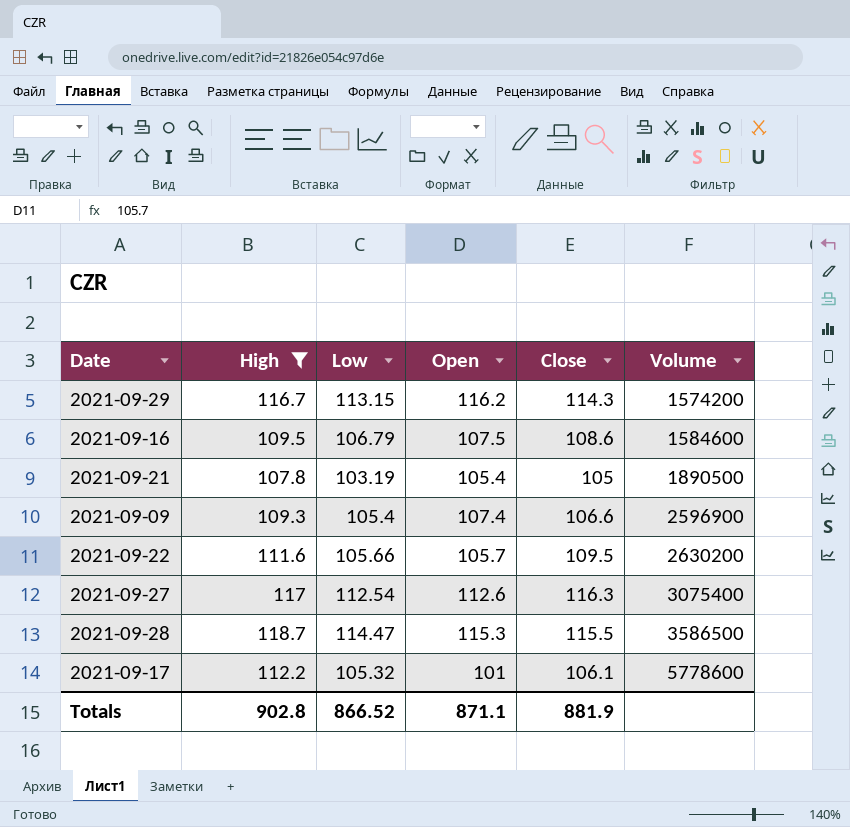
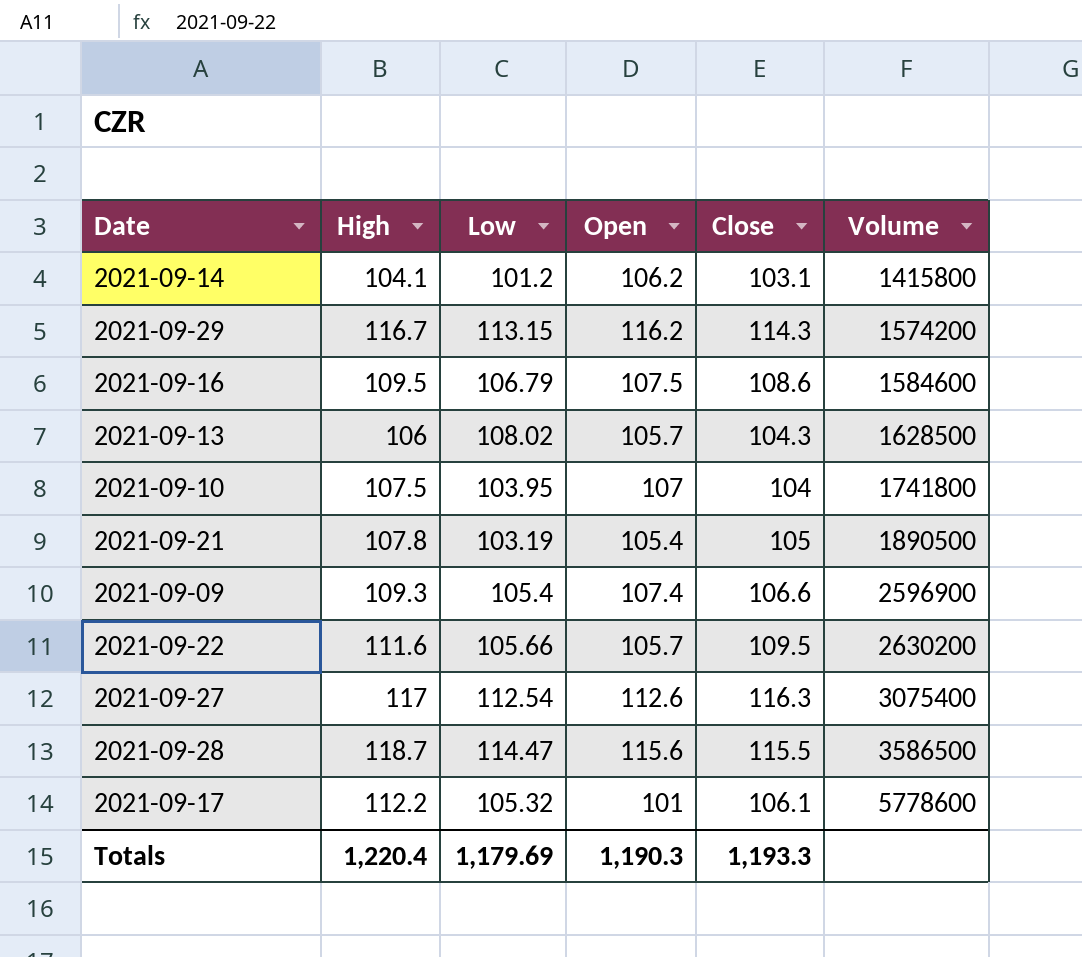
filter: High >= 107.8 -> none
2021-09-28 | Open: 115.3 -> 115.6
Totals | High: 902.8 -> 1,220.4
Totals | Low: 866.52 -> 1,179.69
Totals | Open: 871.1 -> 1,190.3
Totals | Close: 881.9 -> 1,193.3

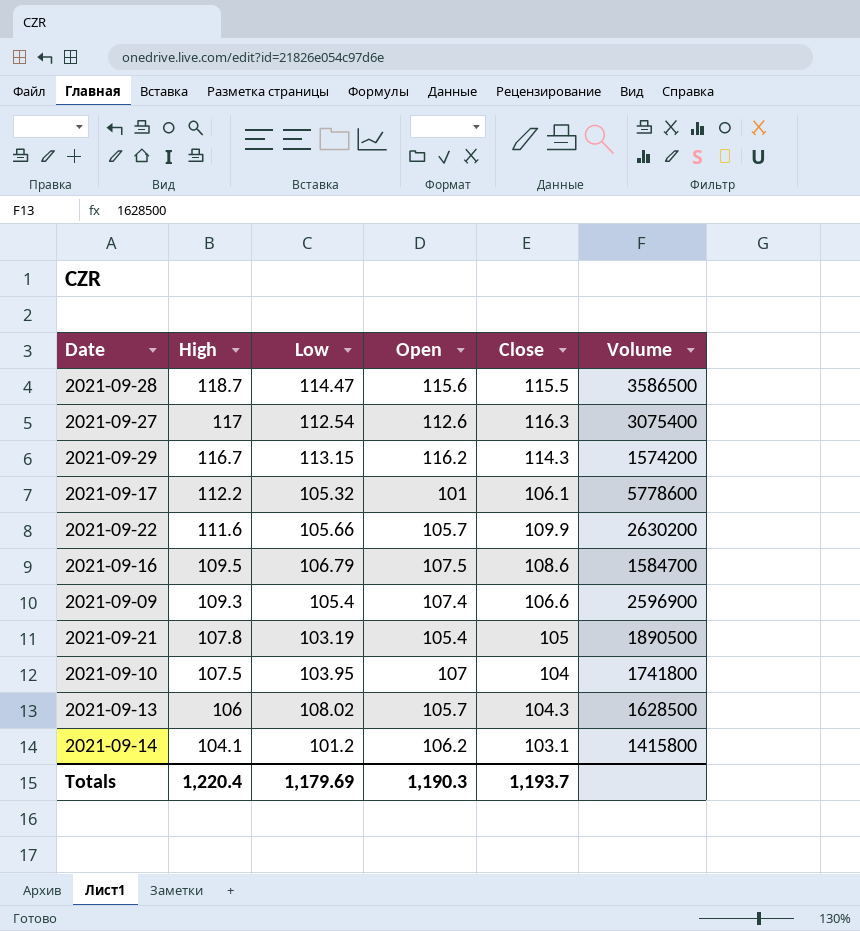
row order: Volume ascending -> High descending
2021-09-22 | Close: 109.5 -> 109.9
2021-09-16 | Volume: 1584600 -> 1584700
Totals | Close: 1,193.3 -> 1,193.7

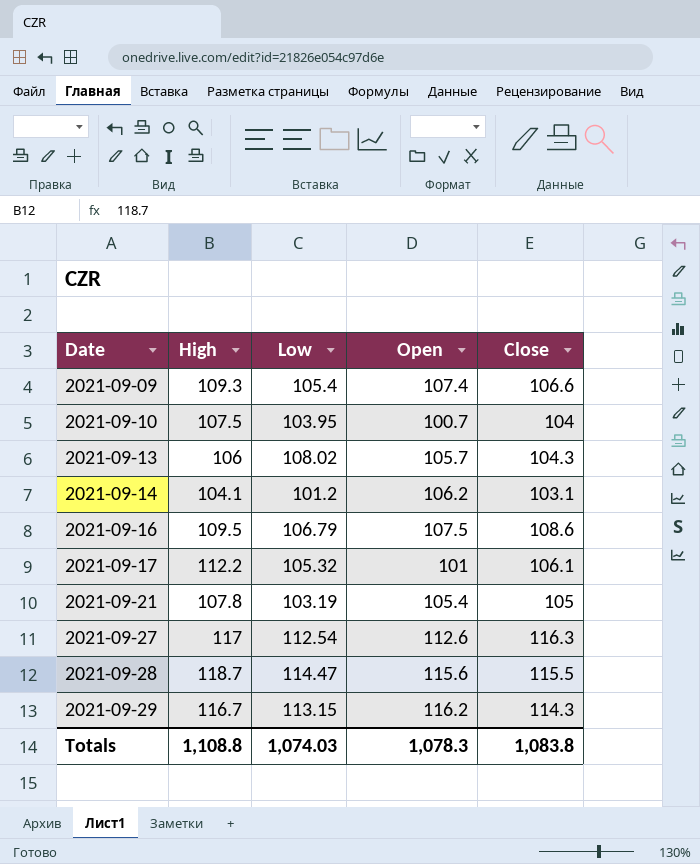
row order: High descending -> Date ascending
column Volume | position: 6 -> none
row 2021-09-22: 111.6 | 105.66 | 105.7 | 109.9 | 2630200 -> none
2021-09-10 | Open: 107 -> 100.7
Totals | High: 1,220.4 -> 1,108.8
Totals | Low: 1,179.69 -> 1,074.03
Totals | Open: 1,190.3 -> 1,078.3
Totals | Close: 1,193.7 -> 1,083.8

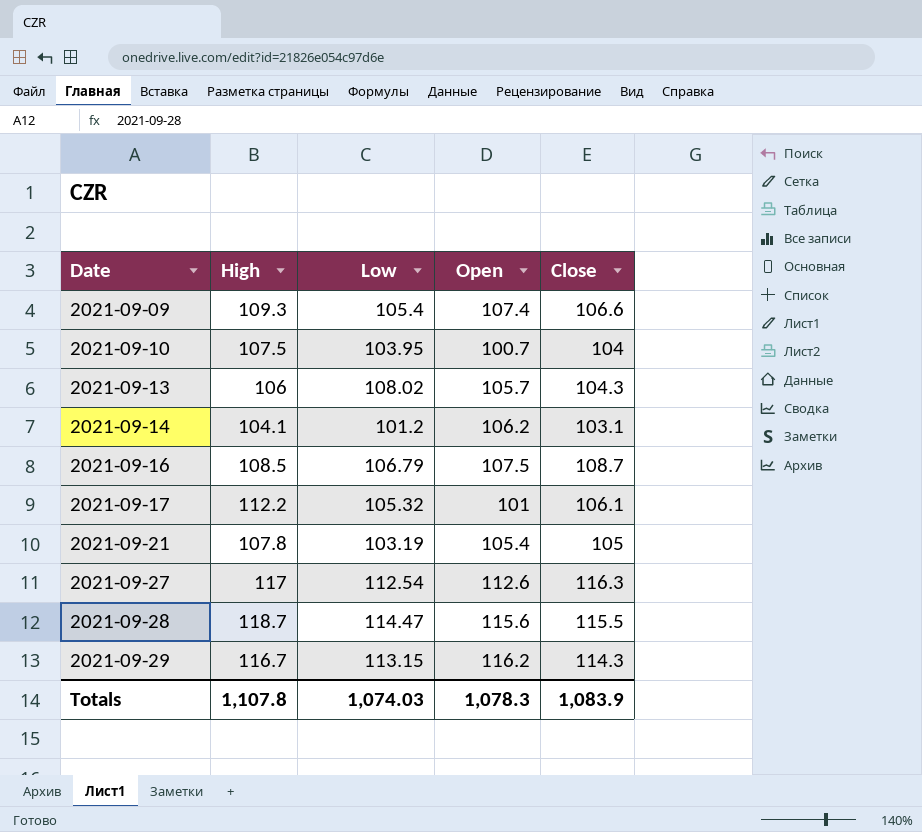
2021-09-16 | High: 109.5 -> 108.5
2021-09-16 | Close: 108.6 -> 108.7
Totals | High: 1,108.8 -> 1,107.8
Totals | Close: 1,083.8 -> 1,083.9

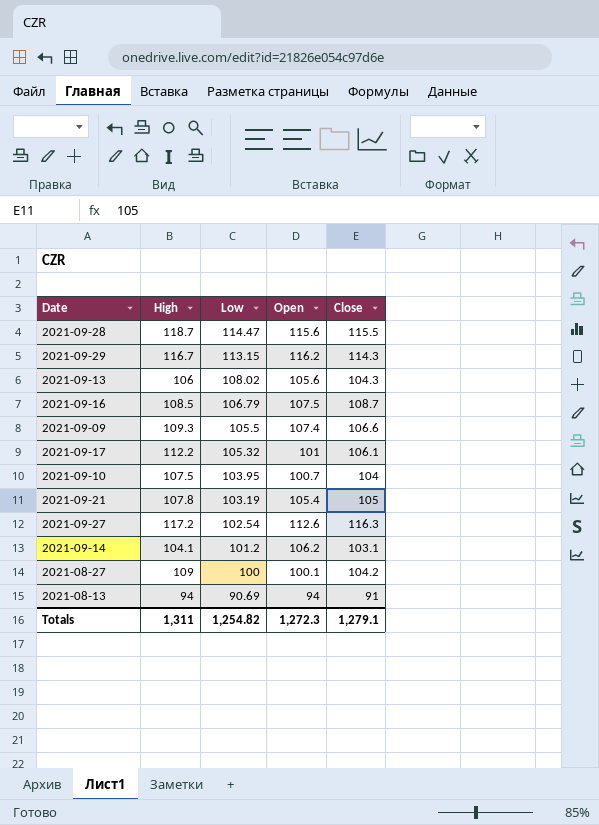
row order: Date ascending -> Low descending
2021-09-13 | Open: 105.7 -> 105.6
2021-09-09 | Low: 105.4 -> 105.5
2021-09-27 | High: 117 -> 117.2
2021-09-27 | Low: 112.54 -> 102.54
row 2021-08-27: none -> 109 | 100 | 100.1 | 104.2
row 2021-08-13: none -> 94 | 90.69 | 94 | 91
Totals | High: 1,107.8 -> 1,311
Totals | Low: 1,074.03 -> 1,254.82
Totals | Open: 1,078.3 -> 1,272.3
Totals | Close: 1,083.9 -> 1,279.1

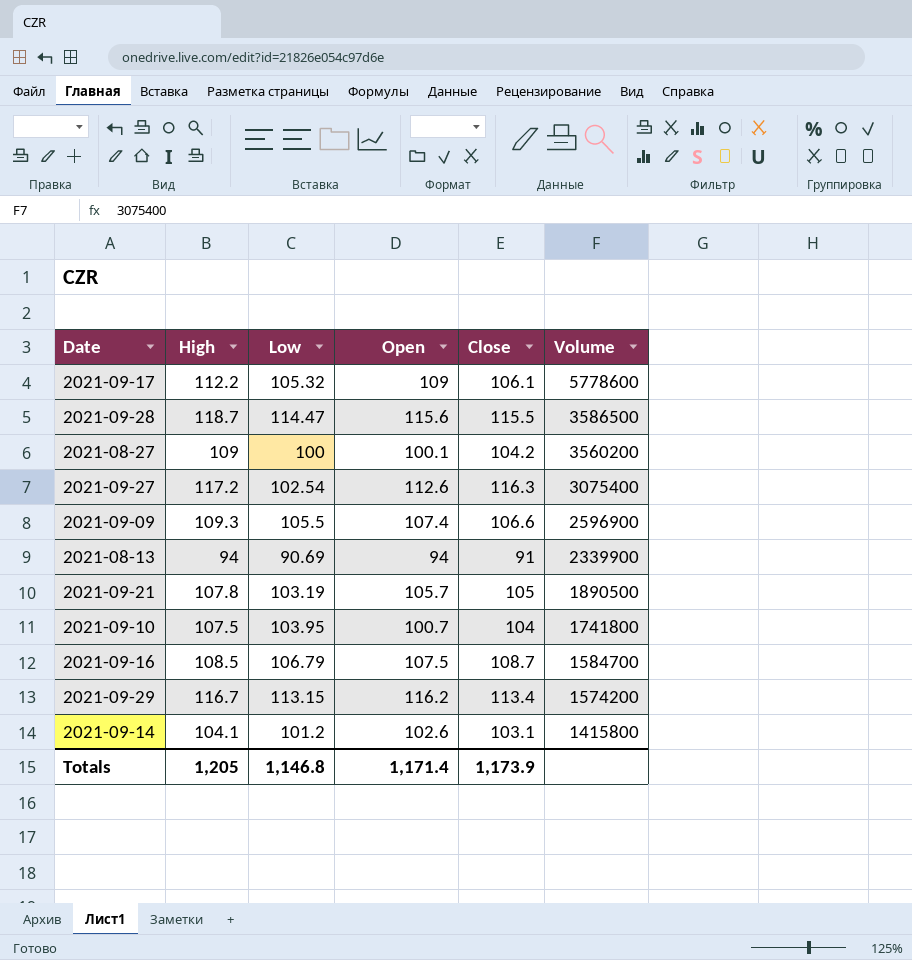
row order: Low descending -> Volume descending
column Volume | position: none -> 6
row 2021-09-13: 106 | 108.02 | 105.6 | 104.3 -> none
2021-09-17 | Open: 101 -> 109
2021-09-21 | Open: 105.4 -> 105.7
2021-09-29 | Close: 114.3 -> 113.4
2021-09-14 | Open: 106.2 -> 102.6
Totals | High: 1,311 -> 1,205
Totals | Low: 1,254.82 -> 1,146.8
Totals | Open: 1,272.3 -> 1,171.4
Totals | Close: 1,279.1 -> 1,173.9

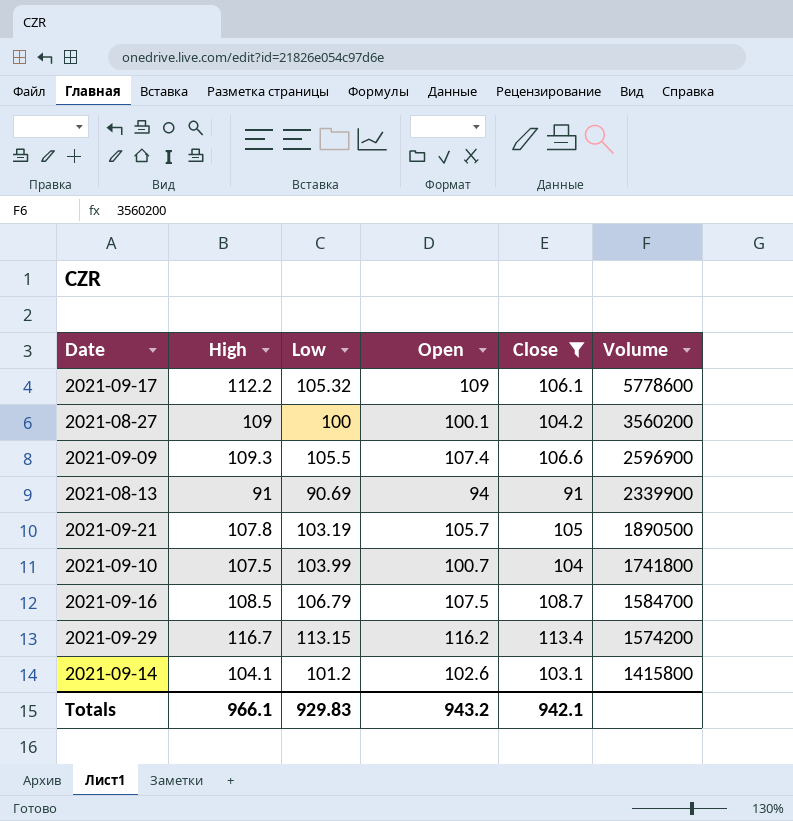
filter: none -> Close <= 113.4
2021-08-13 | High: 94 -> 91
2021-09-10 | Low: 103.95 -> 103.99
Totals | High: 1,205 -> 966.1
Totals | Low: 1,146.8 -> 929.83
Totals | Open: 1,171.4 -> 943.2
Totals | Close: 1,173.9 -> 942.1

